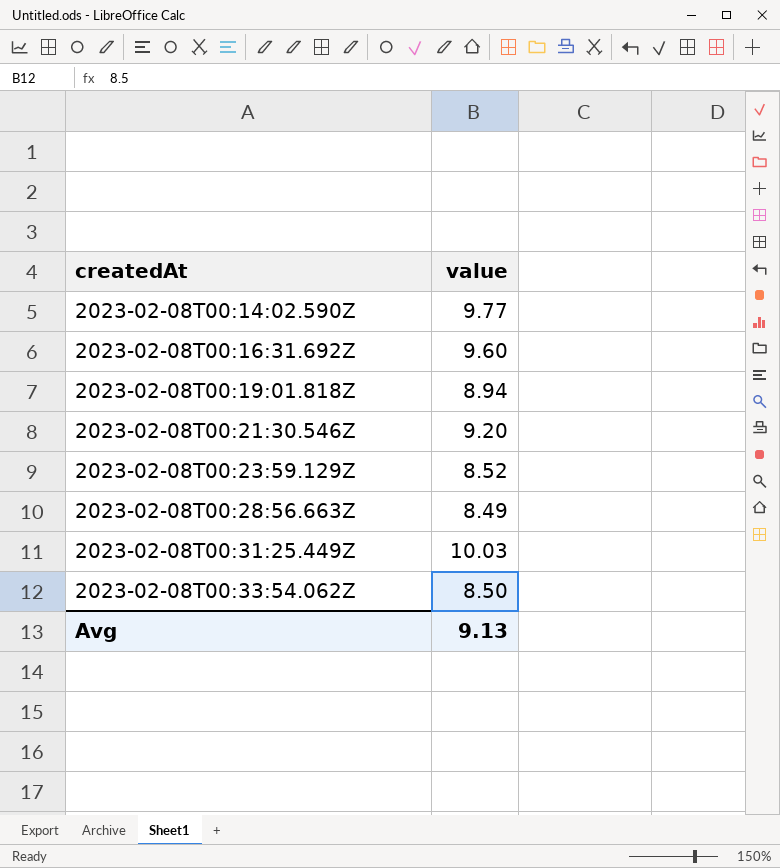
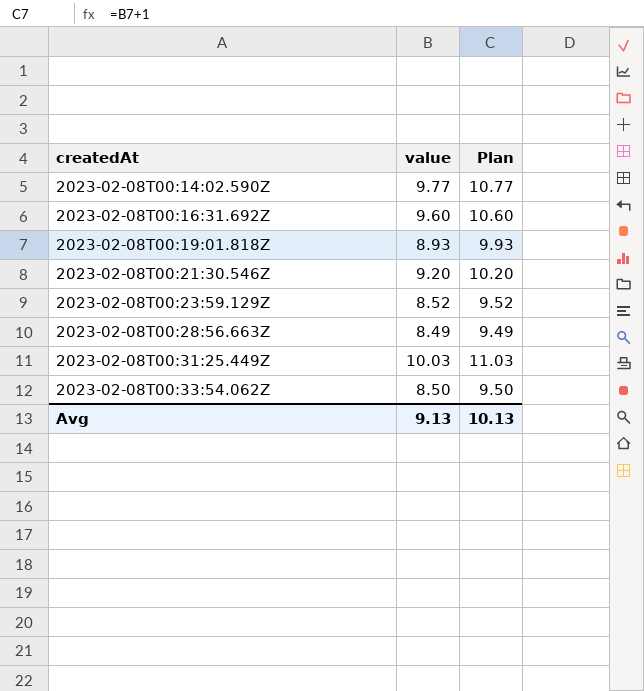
column Plan | formula: none -> [value] + 1
2023-02-08T00:19:01.818Z | value: 8.94 -> 8.93

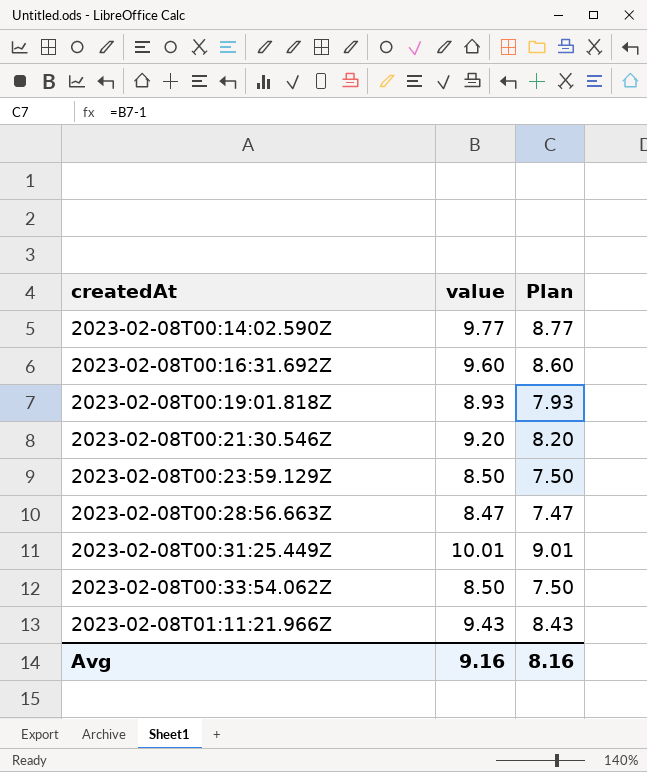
column Plan | formula: [value] + 1 -> [value] - 1
2023-02-08T00:23:59.129Z | value: 8.52 -> 8.50
2023-02-08T00:28:56.663Z | value: 8.49 -> 8.47
2023-02-08T00:31:25.449Z | value: 10.03 -> 10.01
row 2023-02-08T01:11:21.966Z: none -> 9.43 | 8.43
Avg | value: 9.13 -> 9.16
Avg | Plan: 10.13 -> 8.16

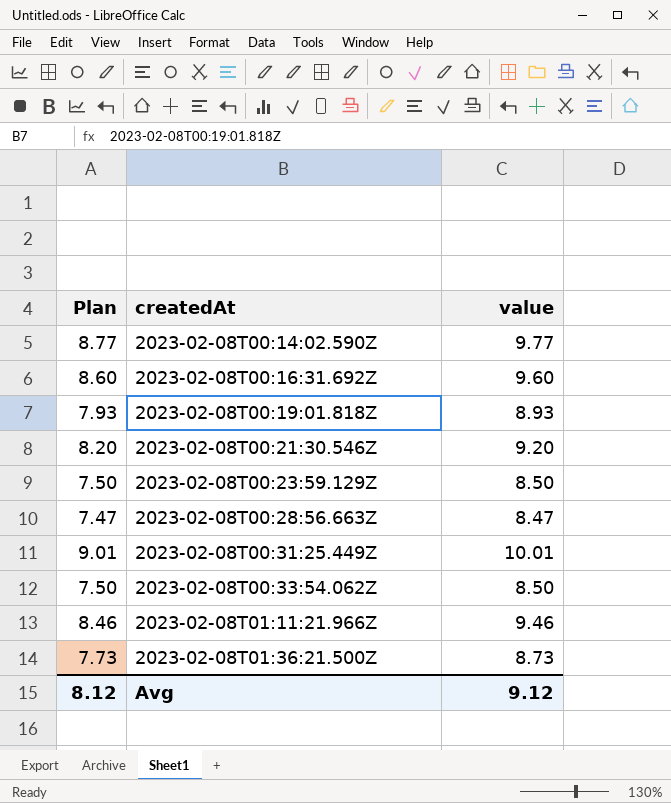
column Plan | position: 3 -> 1
2023-02-08T01:11:21.966Z | Plan: 8.43 -> 8.46
2023-02-08T01:11:21.966Z | value: 9.43 -> 9.46
row 2023-02-08T01:36:21.500Z: none -> 7.73 | 8.73
Avg | Plan: 8.16 -> 8.12
Avg | value: 9.16 -> 9.12

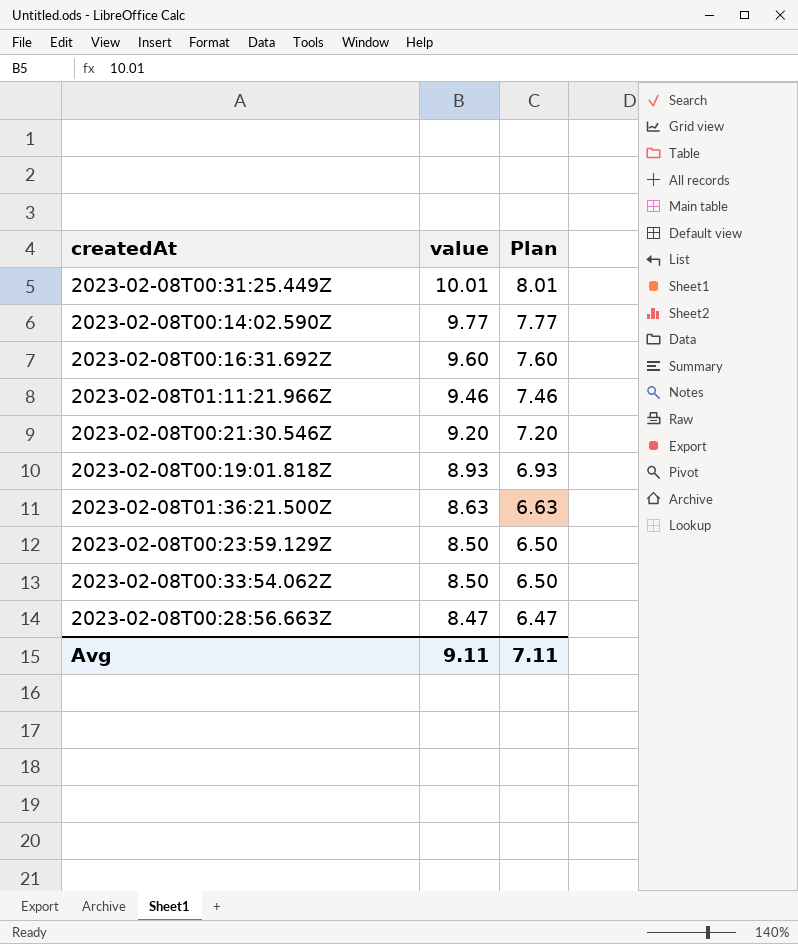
row order: createdAt ascending -> value descending
column Plan | formula: [value] - 1 -> [value] - 2
column Plan | position: 1 -> 3
2023-02-08T01:36:21.500Z | value: 8.73 -> 8.63
Avg | value: 9.12 -> 9.11
Avg | Plan: 8.12 -> 7.11

